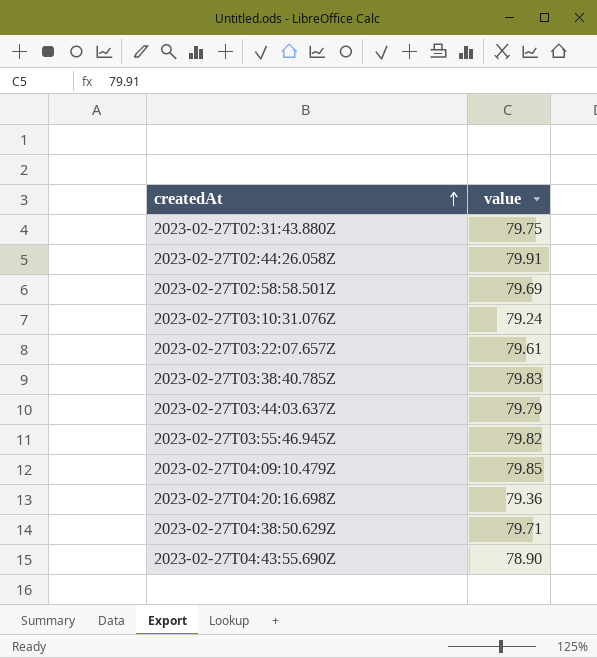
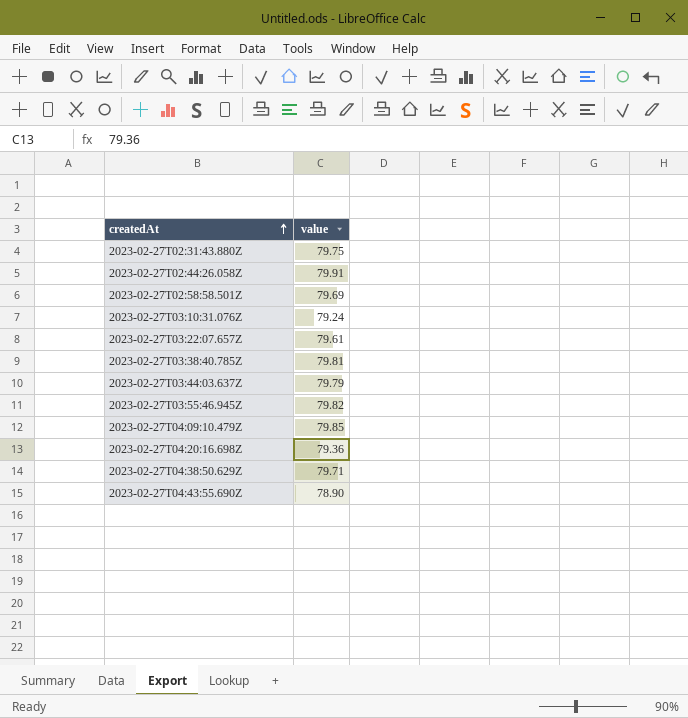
2023-02-27T03:38:40.785Z | value: 79.83 -> 79.81

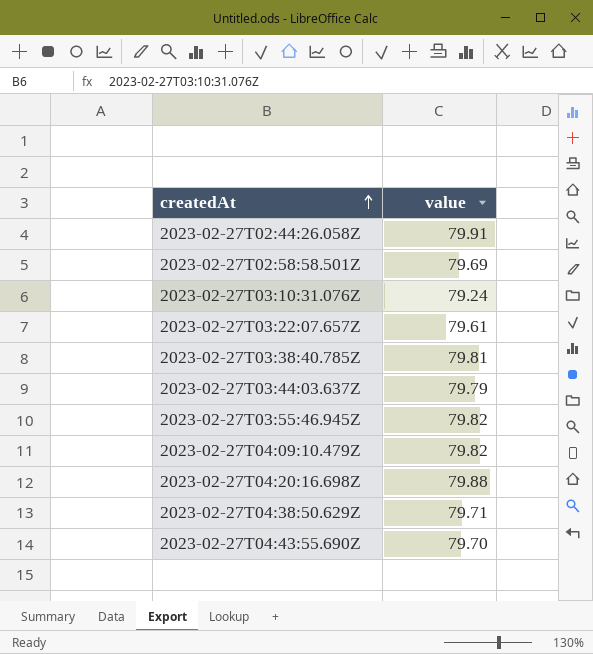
row 2023-02-27T02:31:43.880Z: 79.75 -> none
2023-02-27T04:09:10.479Z | value: 79.85 -> 79.82
2023-02-27T04:20:16.698Z | value: 79.36 -> 79.88
2023-02-27T04:43:55.690Z | value: 78.90 -> 79.70

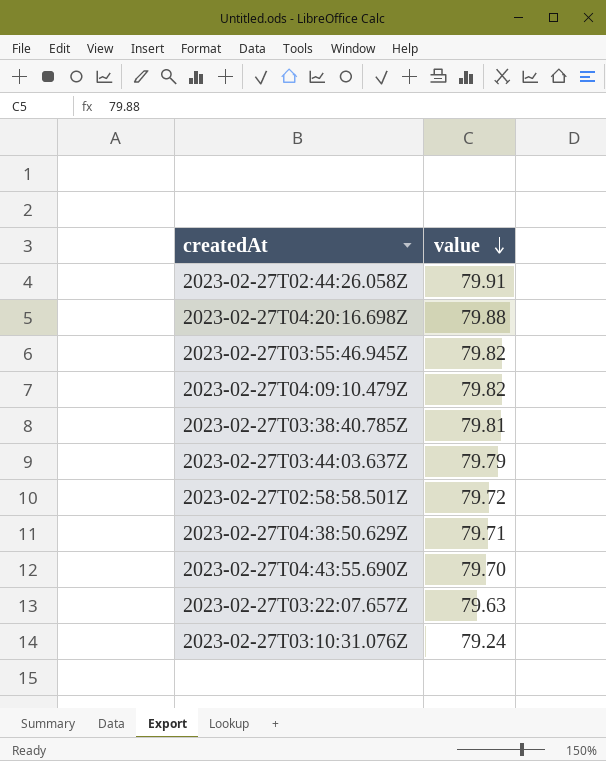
row order: createdAt ascending -> value descending
2023-02-27T02:58:58.501Z | value: 79.69 -> 79.72
2023-02-27T03:22:07.657Z | value: 79.61 -> 79.63

